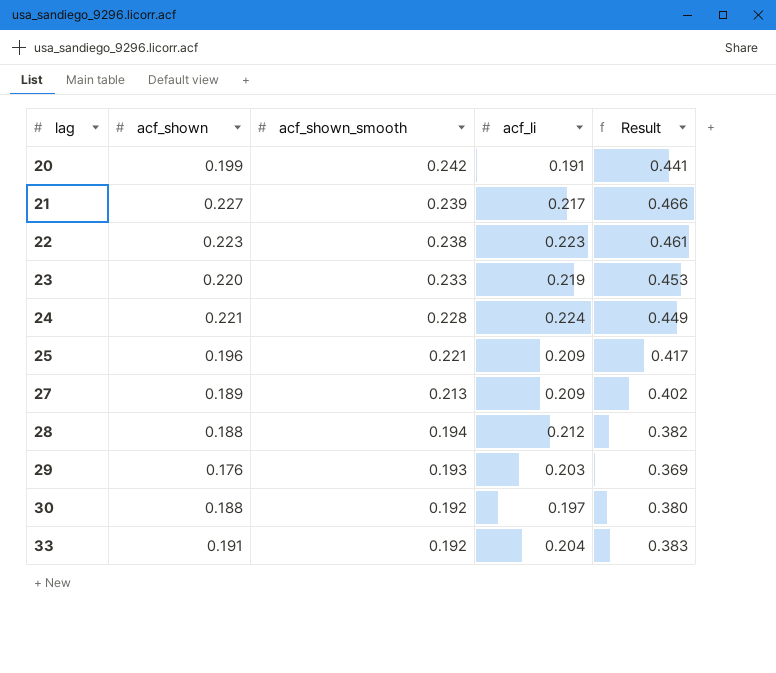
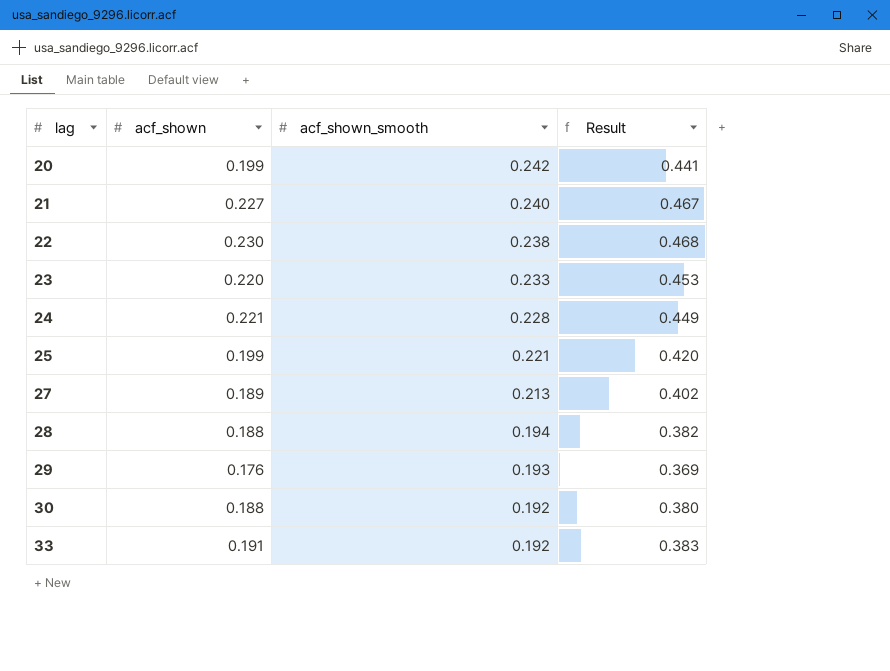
column acf_li | position: 4 -> none
21 | acf_shown_smooth: 0.239 -> 0.240
21 | Result: 0.466 -> 0.467
22 | acf_shown: 0.223 -> 0.230
22 | Result: 0.461 -> 0.468
25 | acf_shown: 0.196 -> 0.199
25 | Result: 0.417 -> 0.420

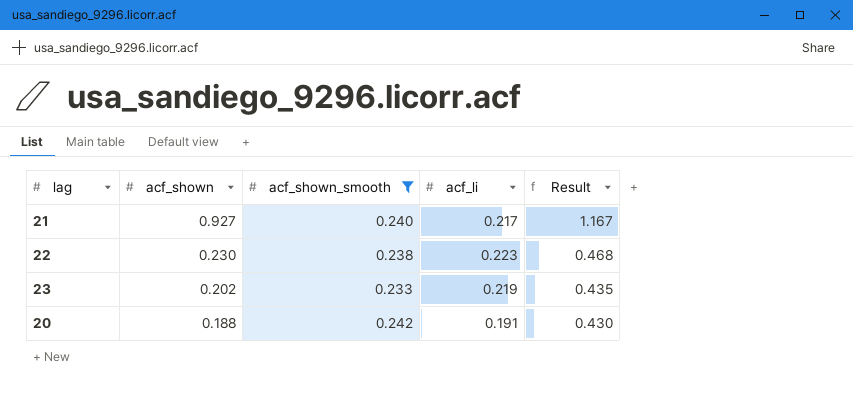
filter: none -> acf_shown_smooth >= 0.233
row order: lag ascending -> acf_shown descending
column acf_li | position: none -> 4
21 | acf_shown: 0.227 -> 0.927
21 | Result: 0.467 -> 1.167
23 | acf_shown: 0.220 -> 0.202
23 | Result: 0.453 -> 0.435
20 | acf_shown: 0.199 -> 0.188
20 | Result: 0.441 -> 0.430

